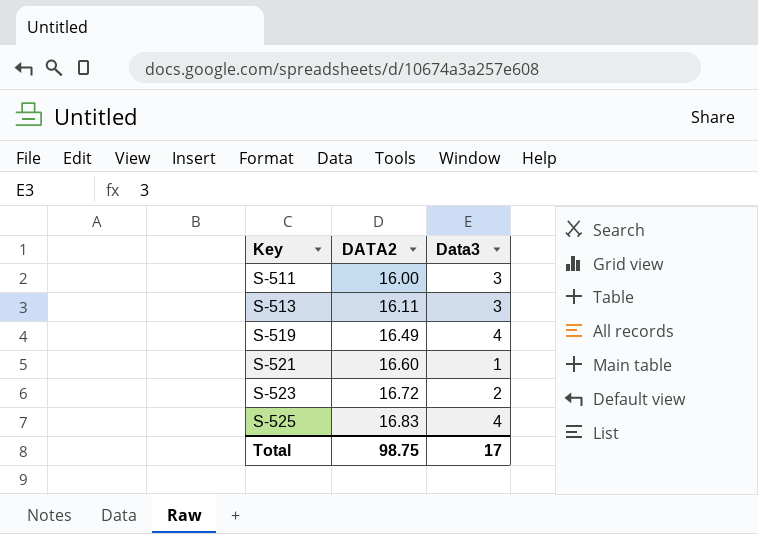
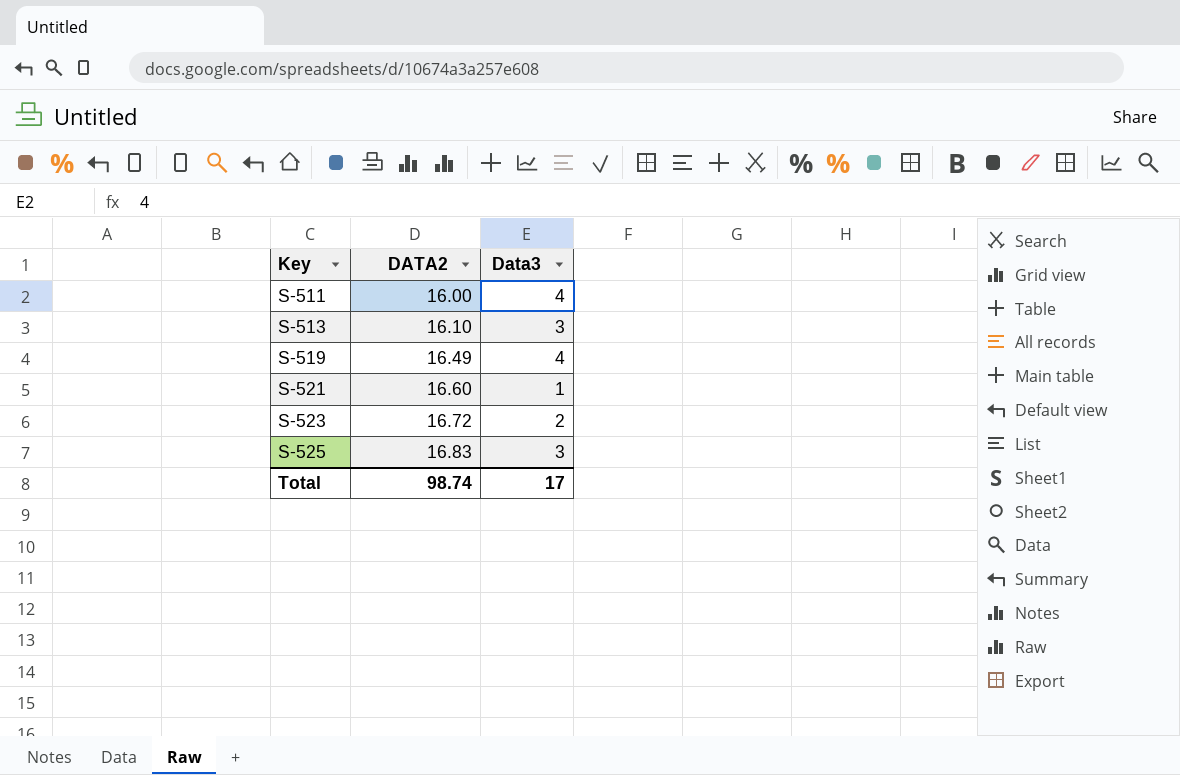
S-511 | Data3: 3 -> 4
S-513 | DATA2: 16.11 -> 16.10
S-525 | Data3: 4 -> 3
Total | DATA2: 98.75 -> 98.74

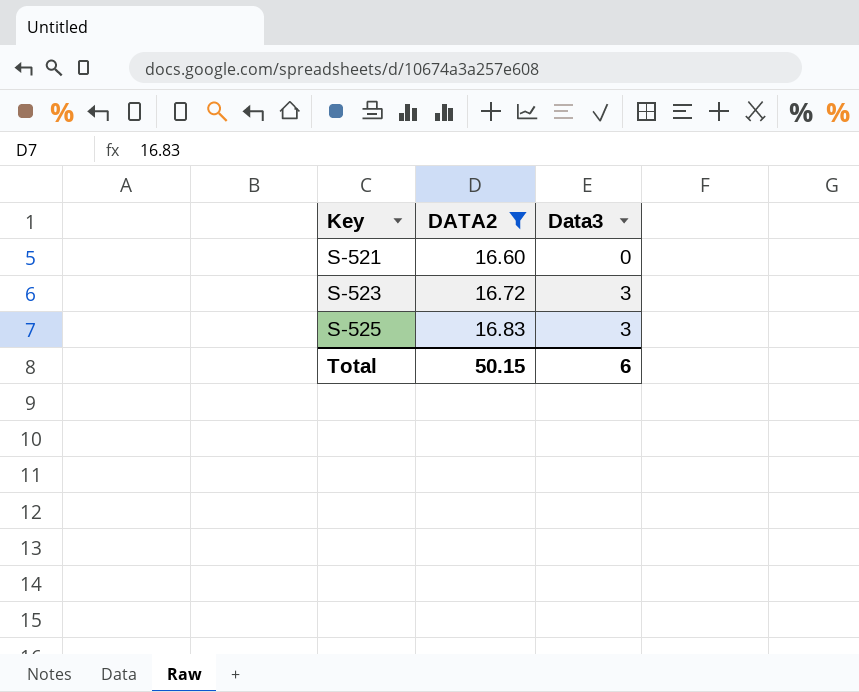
filter: none -> DATA2 >= 16.60
S-521 | Data3: 1 -> 0
S-523 | Data3: 2 -> 3
Total | DATA2: 98.74 -> 50.15
Total | Data3: 17 -> 6

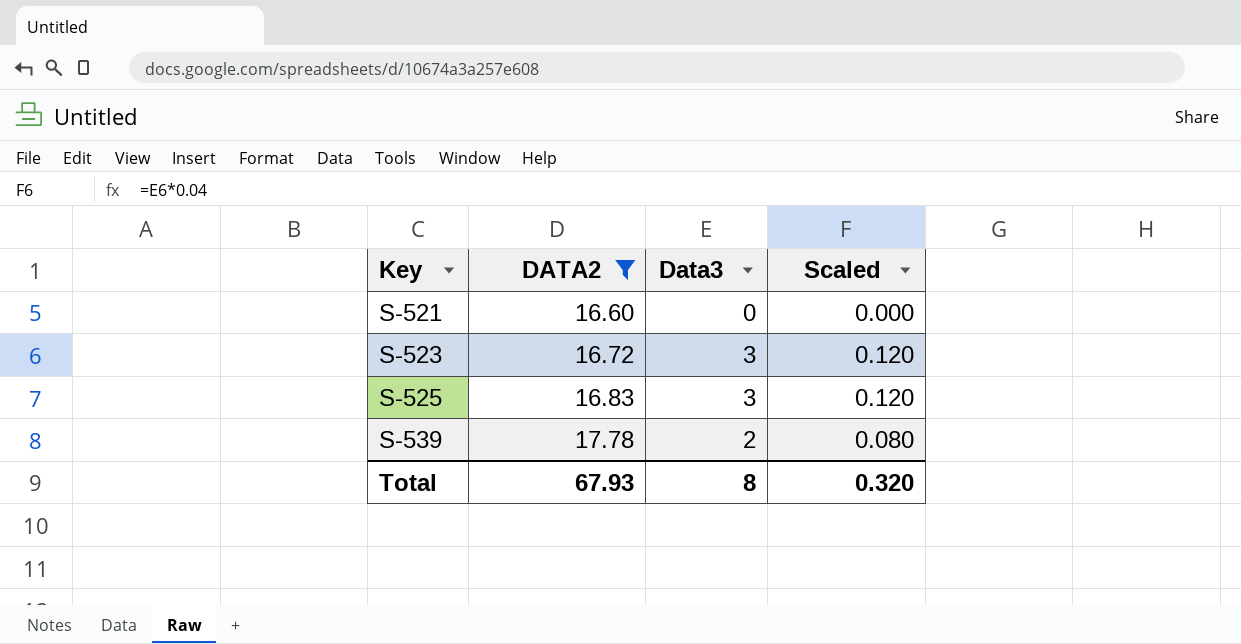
column Scaled | formula: none -> [Data3] * 0.04
row S-539: none -> 17.78 | 2 | 0.080
Total | DATA2: 50.15 -> 67.93
Total | Data3: 6 -> 8

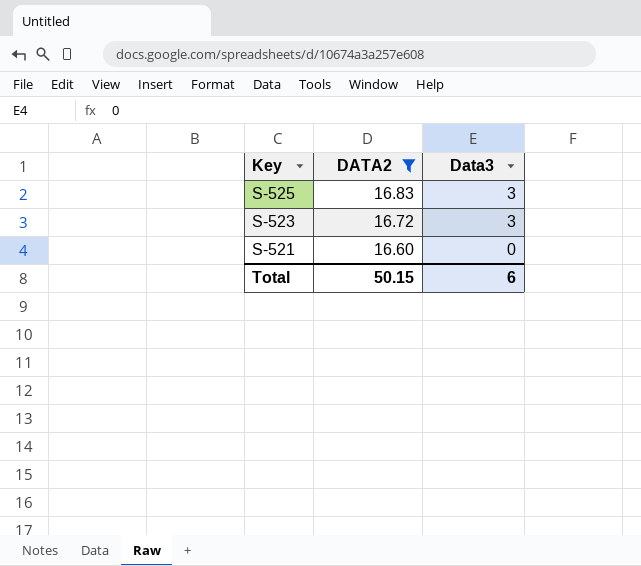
row order: Key ascending -> Key descending
column Scaled | formula: [Data3] * 0.04 -> none
row S-539: 17.78 | 2 | 0.080 -> none
Total | DATA2: 67.93 -> 50.15
Total | Data3: 8 -> 6

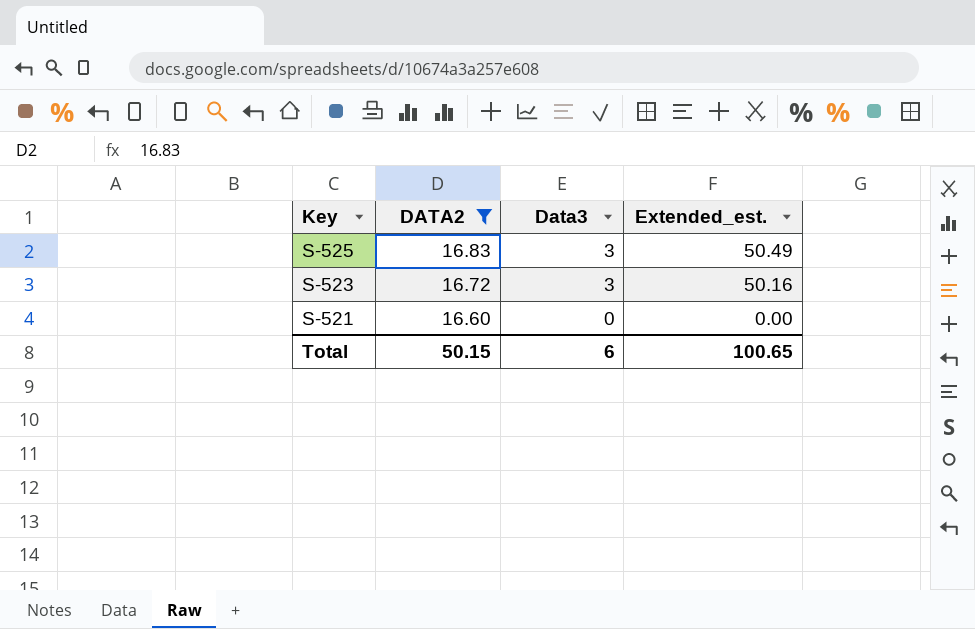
column Extended_est. | formula: none -> [DATA2] * [Data3]

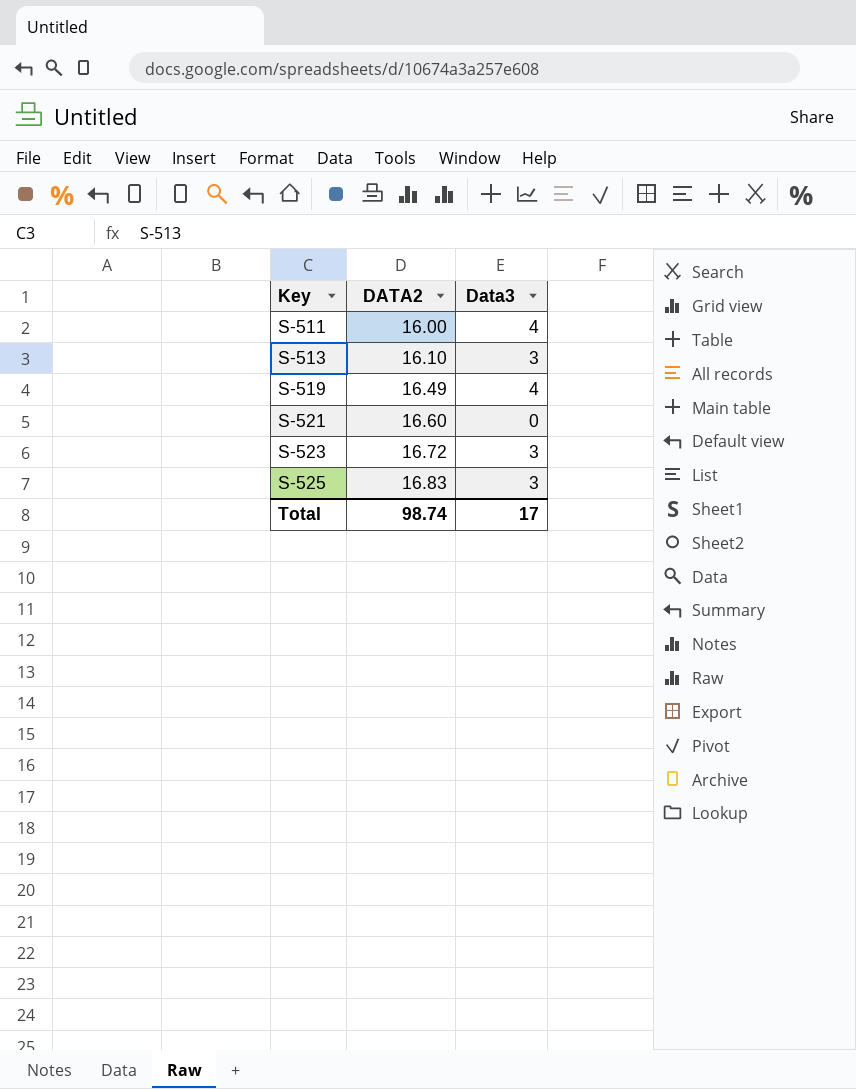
filter: DATA2 >= 16.60 -> none
row order: Key descending -> Key ascending
column Extended_est. | formula: [DATA2] * [Data3] -> none
Total | DATA2: 50.15 -> 98.74
Total | Data3: 6 -> 17

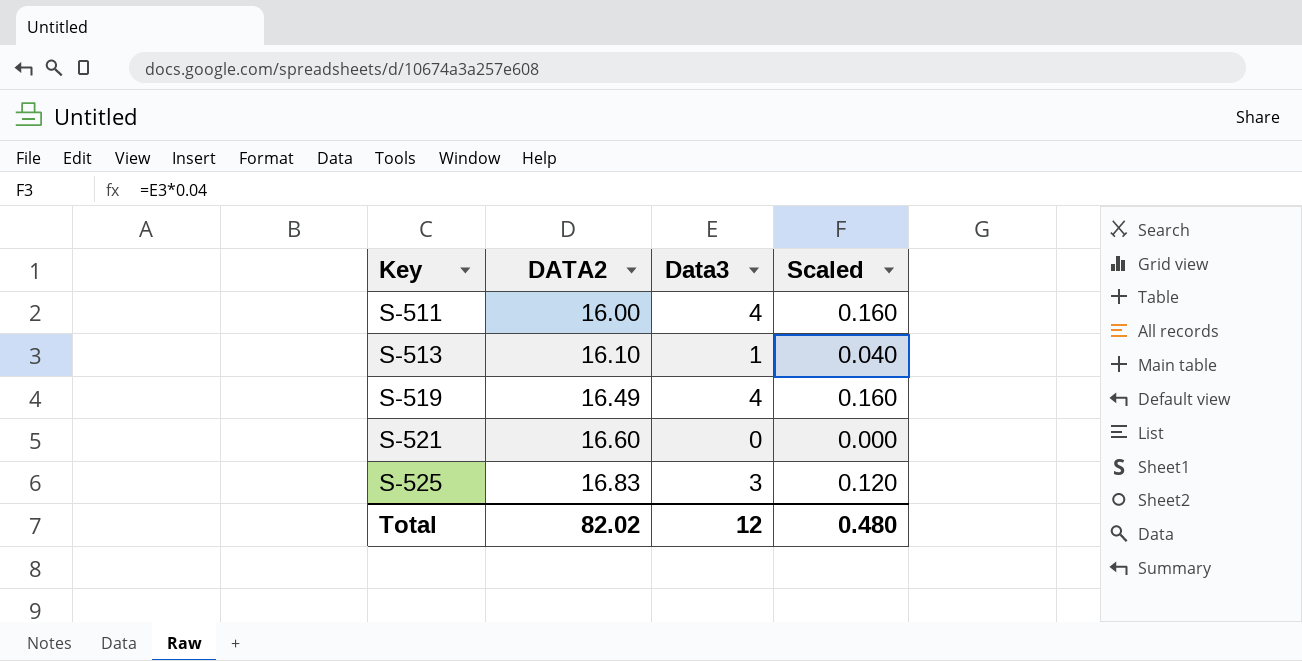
column Scaled | formula: none -> [Data3] * 0.04
row S-523: 16.72 | 3 -> none
S-513 | Data3: 3 -> 1
Total | DATA2: 98.74 -> 82.02
Total | Data3: 17 -> 12

